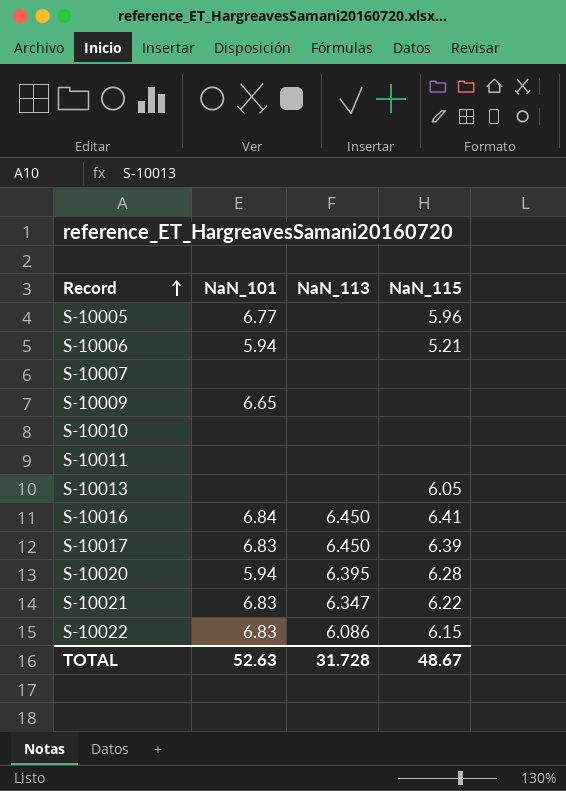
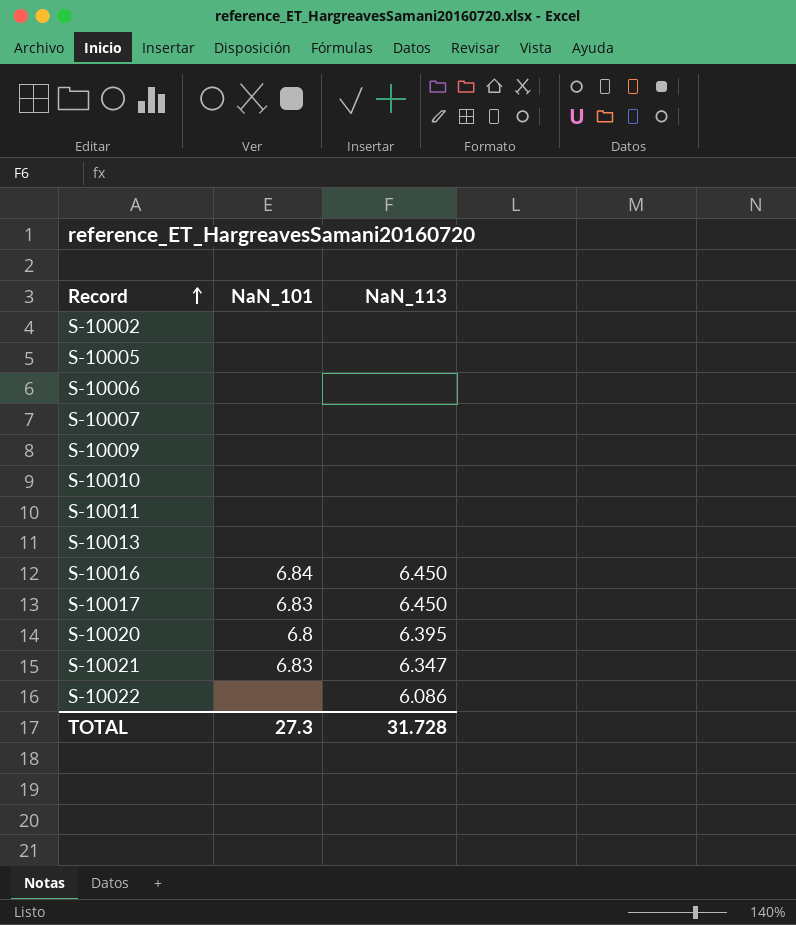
column NaN_115 | position: 4 -> none
row S-10002: none -> none | none
S-10005 | NaN_101: 6.77 -> none
S-10006 | NaN_101: 5.94 -> none
S-10009 | NaN_101: 6.65 -> none
S-10020 | NaN_101: 5.94 -> 6.8
S-10022 | NaN_101: 6.83 -> none
TOTAL | NaN_101: 52.63 -> 27.3

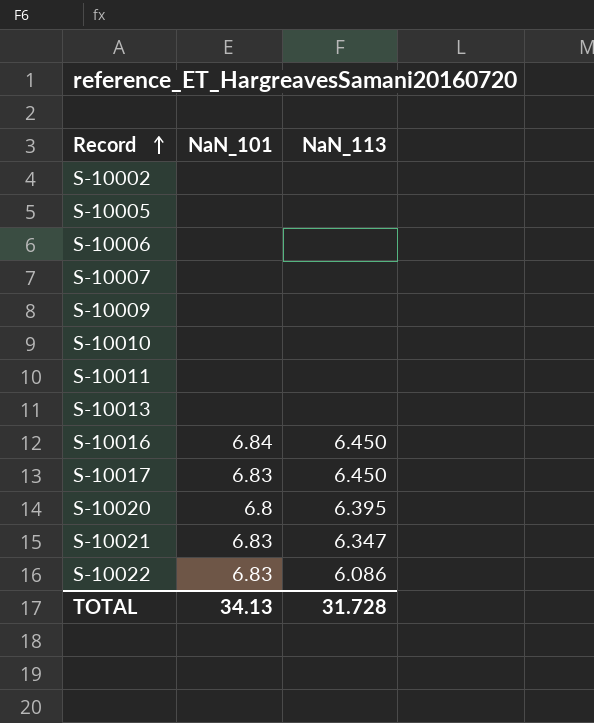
S-10022 | NaN_101: none -> 6.83
TOTAL | NaN_101: 27.3 -> 34.13

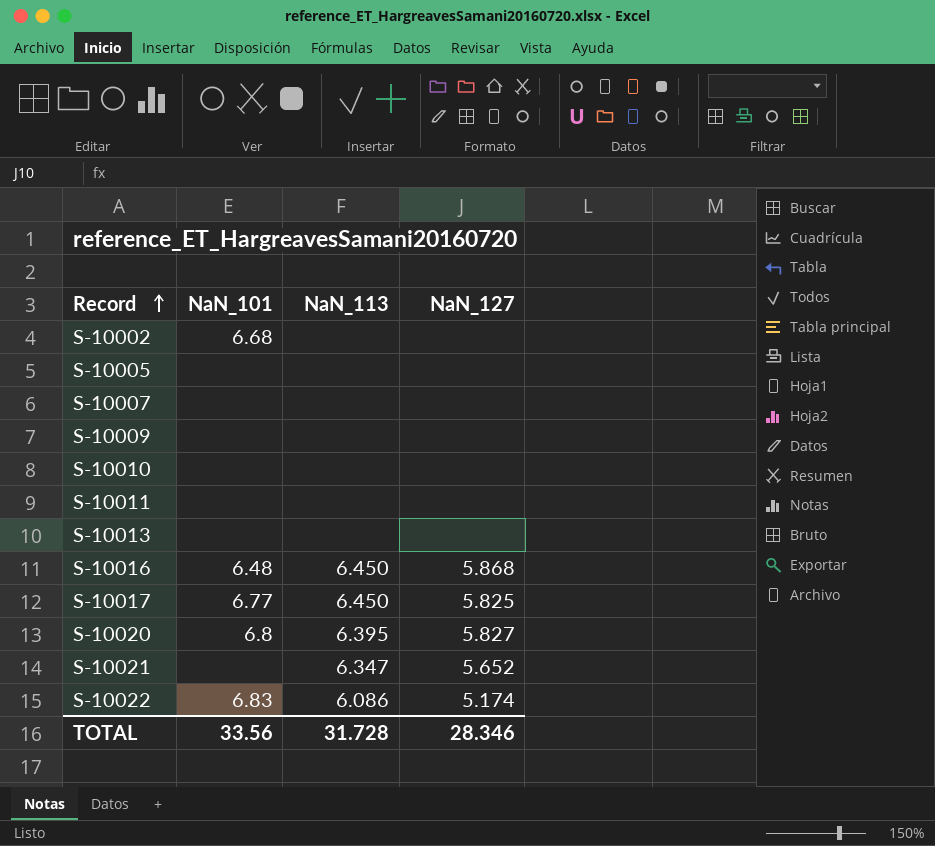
column NaN_127 | position: none -> 4
row S-10006: none | none -> none
S-10002 | NaN_101: none -> 6.68
S-10016 | NaN_101: 6.84 -> 6.48
S-10017 | NaN_101: 6.83 -> 6.77
S-10021 | NaN_101: 6.83 -> none
TOTAL | NaN_101: 34.13 -> 33.56

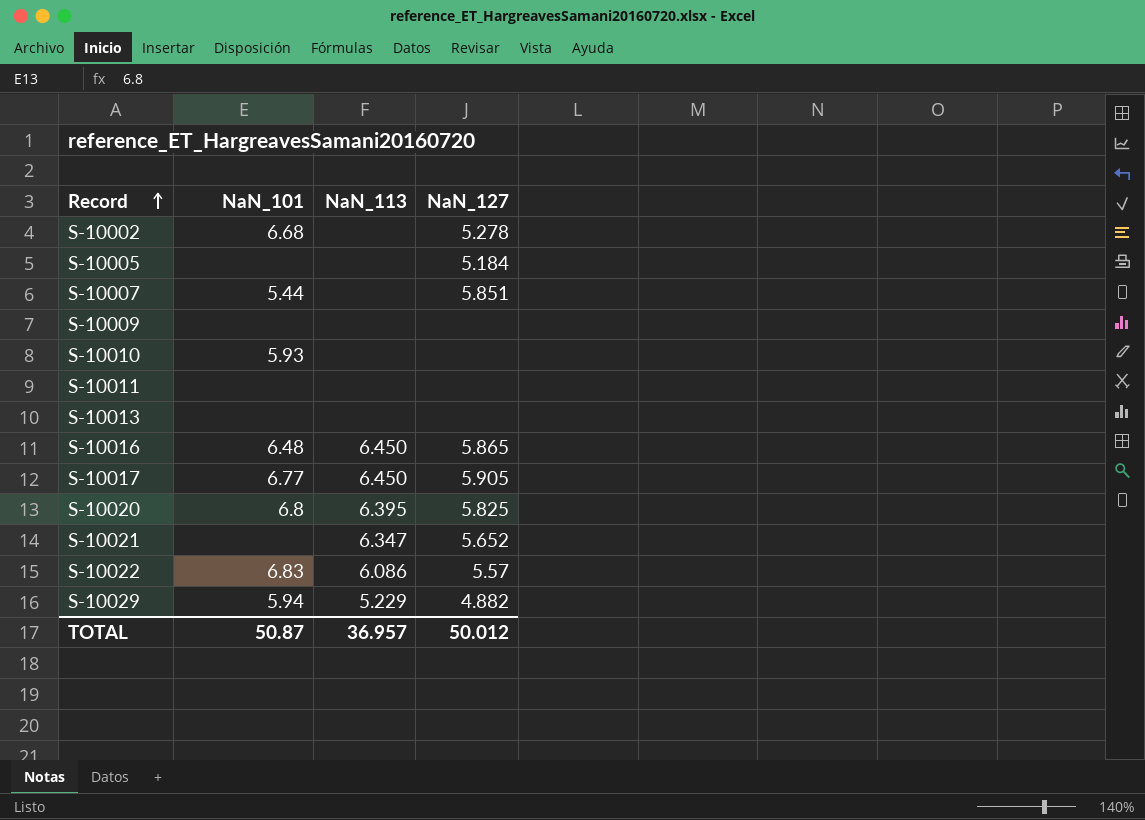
S-10002 | NaN_127: none -> 5.278
S-10005 | NaN_127: none -> 5.184
S-10007 | NaN_101: none -> 5.44
S-10007 | NaN_127: none -> 5.851
S-10010 | NaN_101: none -> 5.93
S-10016 | NaN_127: 5.868 -> 5.865
S-10017 | NaN_127: 5.825 -> 5.905
S-10020 | NaN_127: 5.827 -> 5.825
S-10022 | NaN_127: 5.174 -> 5.57
row S-10029: none -> 5.94 | 5.229 | 4.882
TOTAL | NaN_101: 33.56 -> 50.87
TOTAL | NaN_113: 31.728 -> 36.957
TOTAL | NaN_127: 28.346 -> 50.012

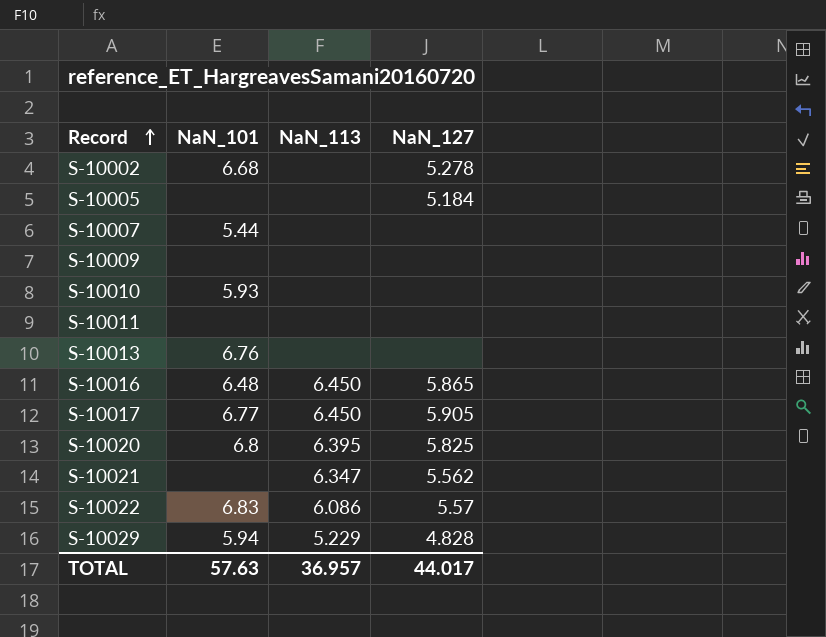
S-10007 | NaN_127: 5.851 -> none
S-10013 | NaN_101: none -> 6.76
S-10021 | NaN_127: 5.652 -> 5.562
S-10029 | NaN_127: 4.882 -> 4.828
TOTAL | NaN_101: 50.87 -> 57.63
TOTAL | NaN_127: 50.012 -> 44.017

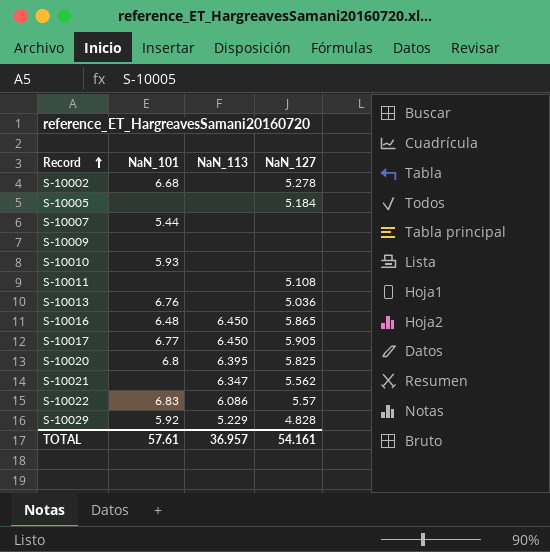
S-10011 | NaN_127: none -> 5.108
S-10013 | NaN_127: none -> 5.036
S-10029 | NaN_101: 5.94 -> 5.92
TOTAL | NaN_101: 57.63 -> 57.61
TOTAL | NaN_127: 44.017 -> 54.161

